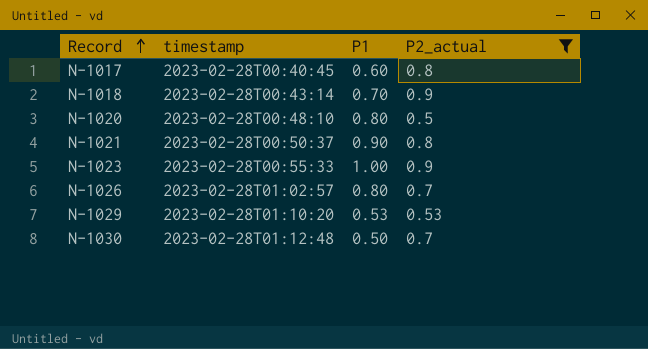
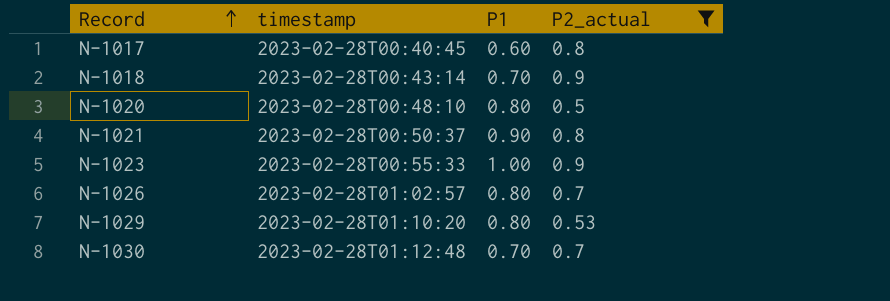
N-1029 | P1: 0.53 -> 0.80
N-1030 | P1: 0.50 -> 0.70

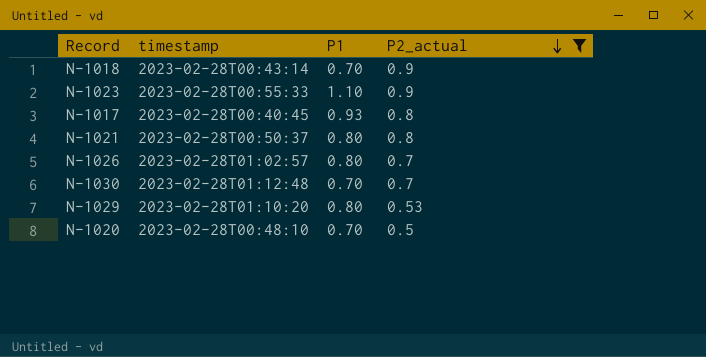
row order: Record ascending -> P2_actual descending
N-1023 | P1: 1.00 -> 1.10
N-1017 | P1: 0.60 -> 0.93
N-1021 | P1: 0.90 -> 0.80
N-1020 | P1: 0.80 -> 0.70

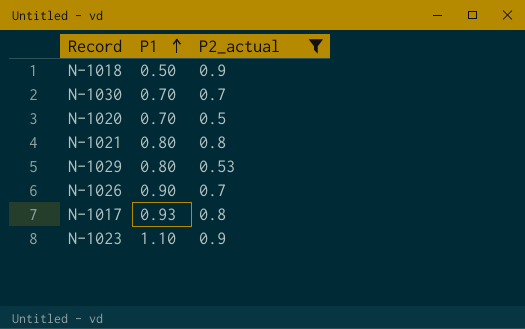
row order: P2_actual descending -> P1 ascending
column timestamp | position: 2 -> none
N-1018 | P1: 0.70 -> 0.50
N-1026 | P1: 0.80 -> 0.90

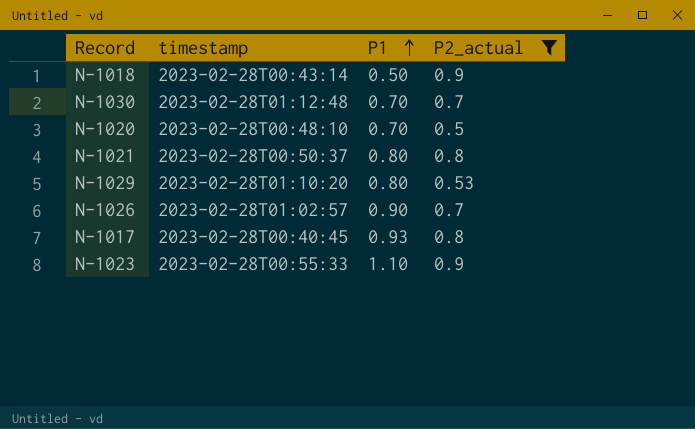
column timestamp | position: none -> 2

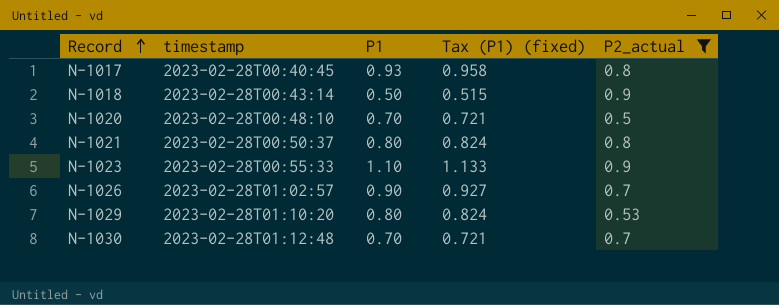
row order: P1 ascending -> Record ascending
column Tax (P1) (fixed) | formula: none -> [P1] * 1.03

